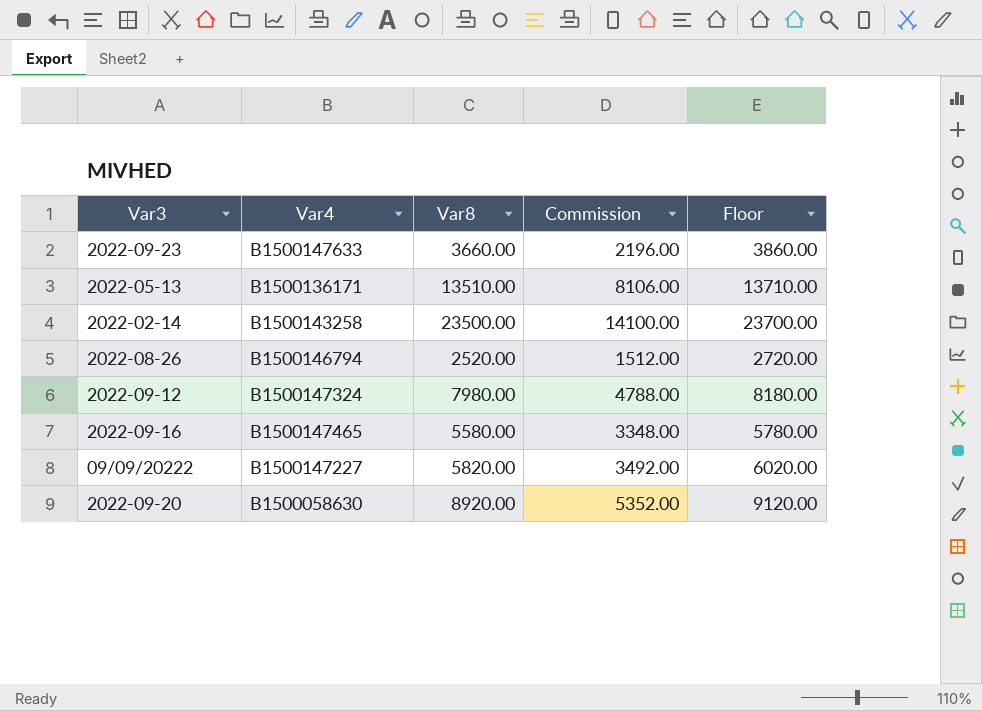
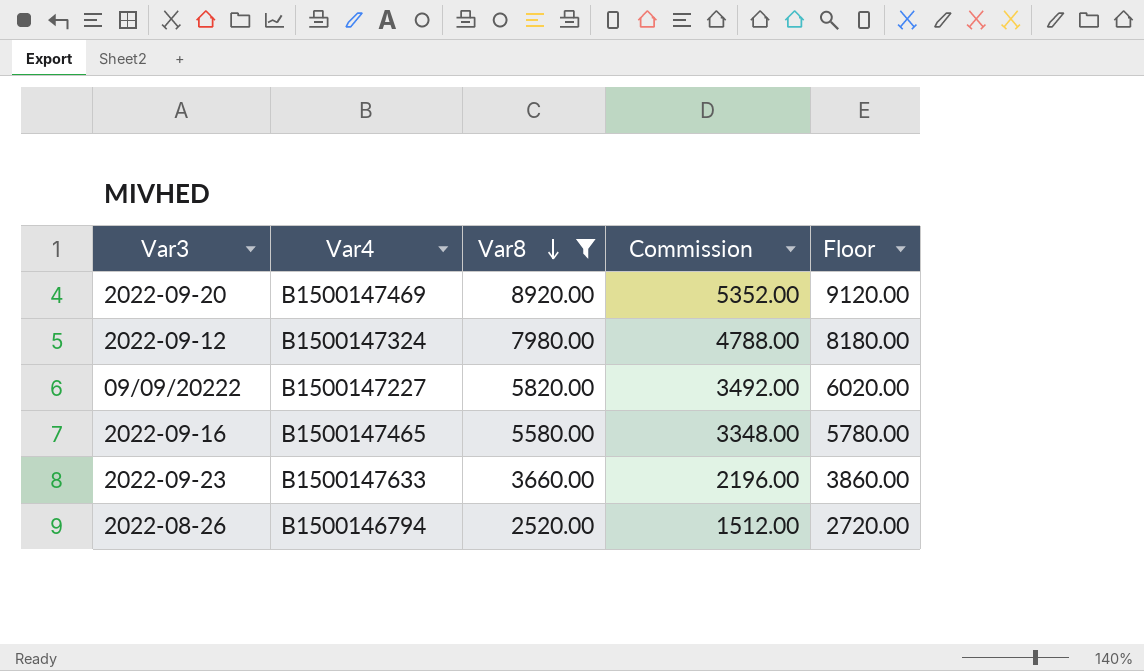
filter: none -> Var8 <= 8920.00
row order: none -> Var8 descending
2022-09-20 | Var4: B1500058630 -> B1500147469

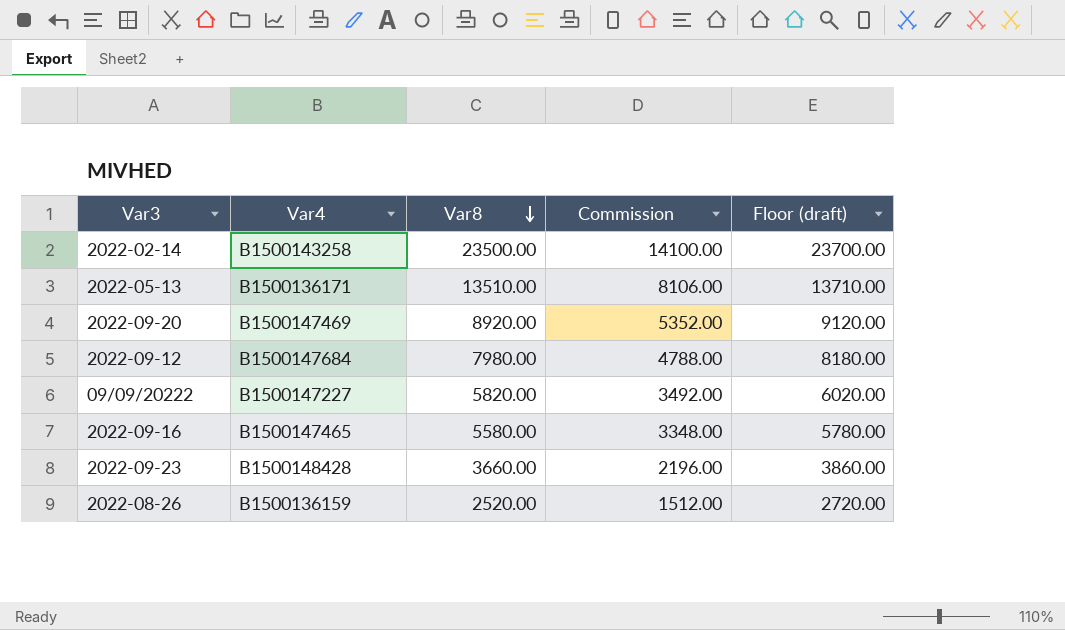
filter: Var8 <= 8920.00 -> none
column name: Floor -> Floor (draft)
2022-09-12 | Var4: B1500147324 -> B1500147684
2022-09-23 | Var4: B1500147633 -> B1500148428
2022-08-26 | Var4: B1500146794 -> B1500136159

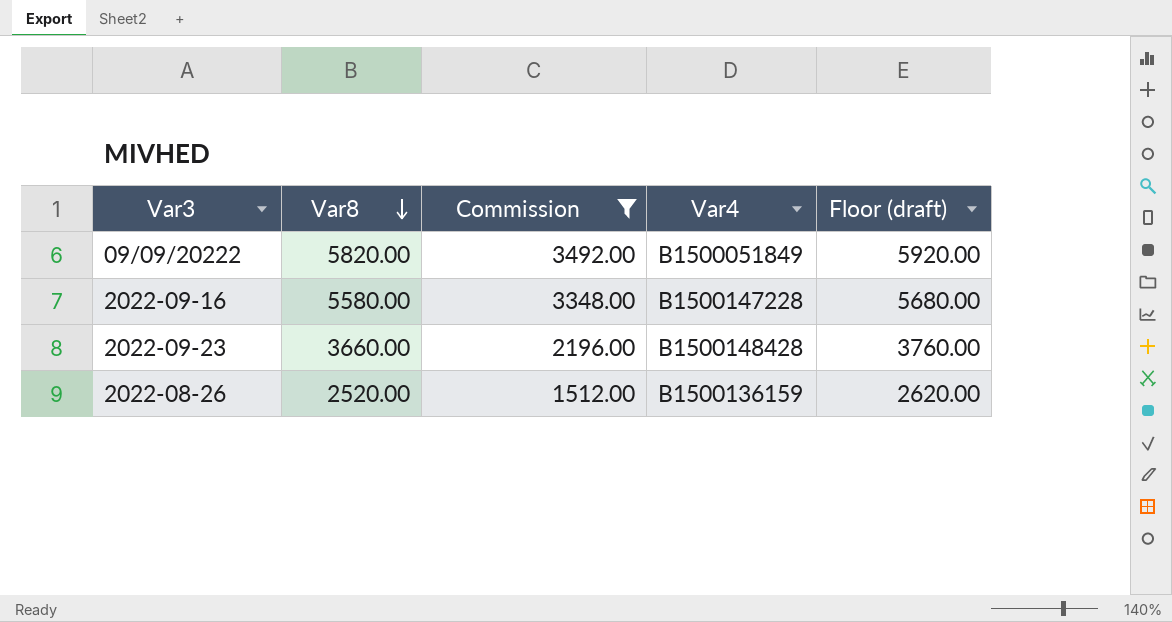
filter: none -> Commission <= 3492.00
column Var4 | position: 2 -> 4
column Floor (draft) | formula: [Var8] + 200 -> [Var8] + 100
09/09/20222 | Var4: B1500147227 -> B1500051849
2022-09-16 | Var4: B1500147465 -> B1500147228

